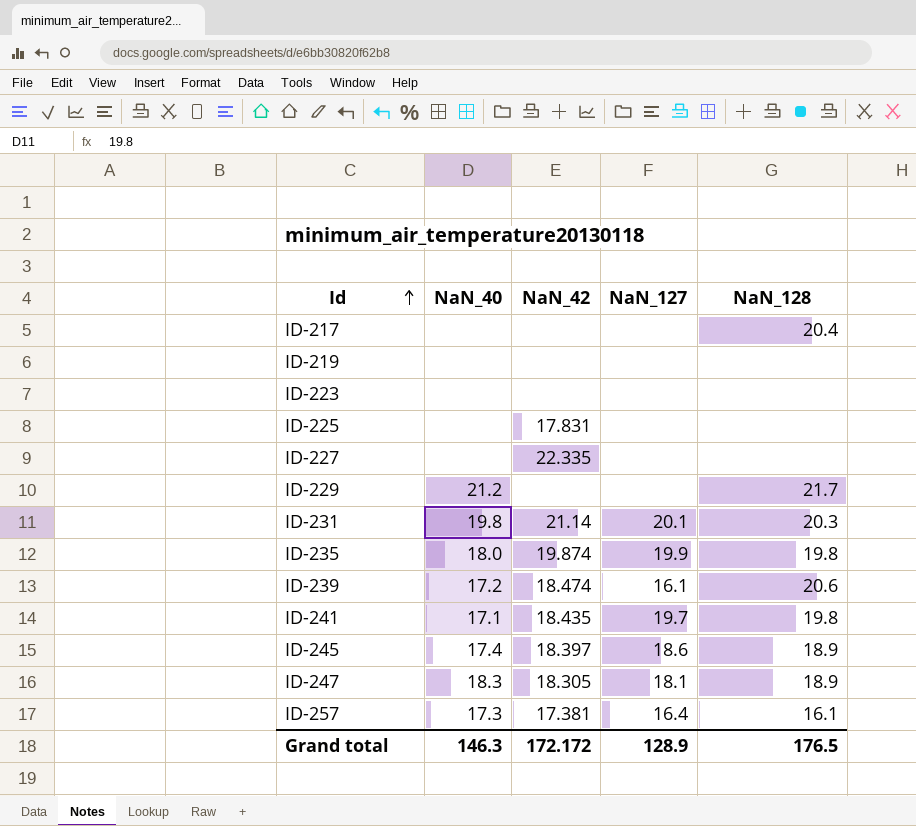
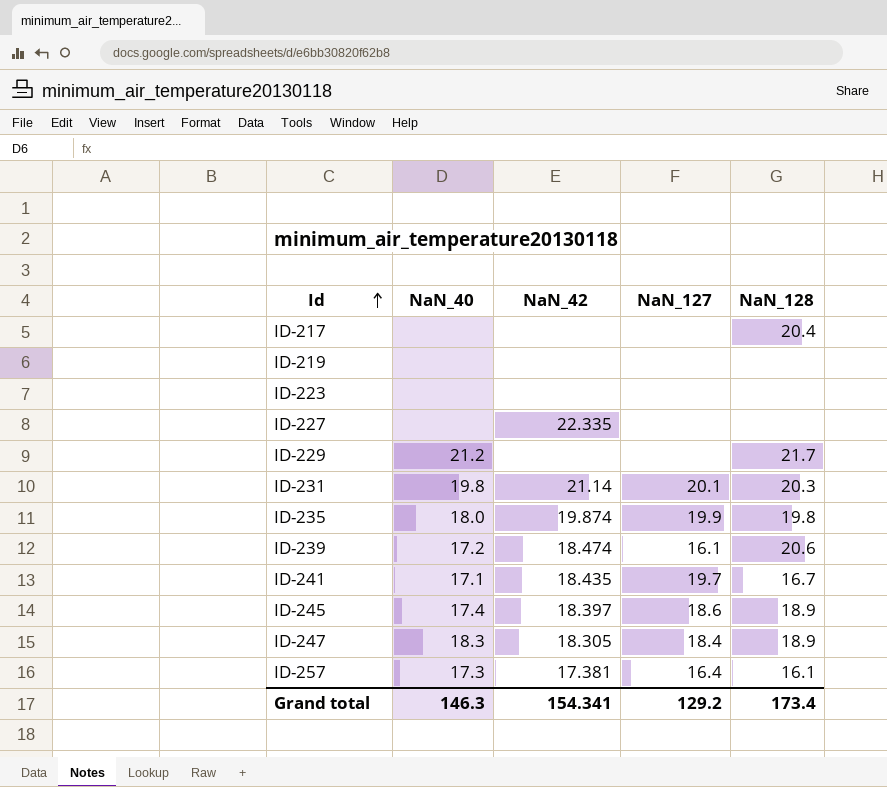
row ID-225: none | 17.831 | none | none -> none
ID-241 | NaN_128: 19.8 -> 16.7
ID-247 | NaN_127: 18.1 -> 18.4
Grand total | NaN_42: 172.172 -> 154.341
Grand total | NaN_127: 128.9 -> 129.2
Grand total | NaN_128: 176.5 -> 173.4

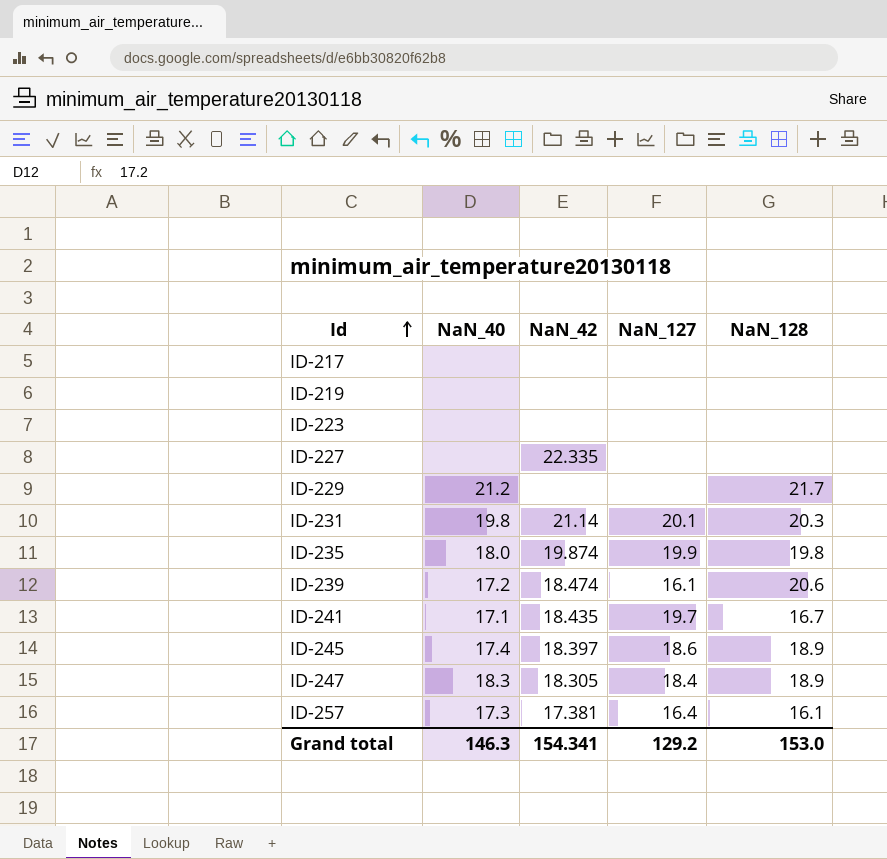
ID-217 | NaN_128: 20.4 -> none
Grand total | NaN_128: 173.4 -> 153.0

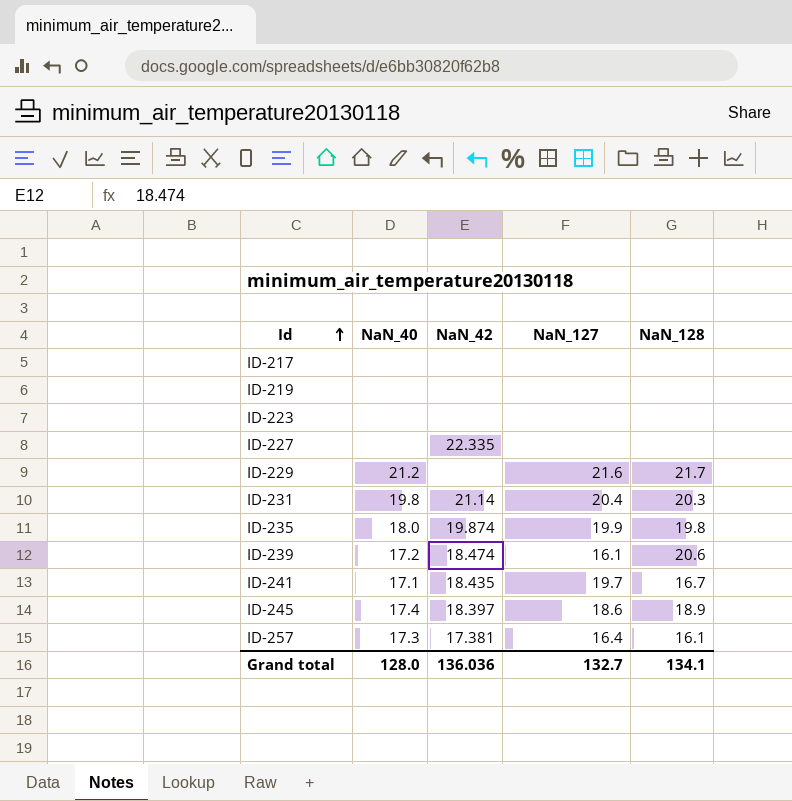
row ID-247: 18.3 | 18.305 | 18.4 | 18.9 -> none
ID-229 | NaN_127: none -> 21.6
ID-231 | NaN_127: 20.1 -> 20.4
Grand total | NaN_40: 146.3 -> 128.0
Grand total | NaN_42: 154.341 -> 136.036
Grand total | NaN_127: 129.2 -> 132.7
Grand total | NaN_128: 153.0 -> 134.1

